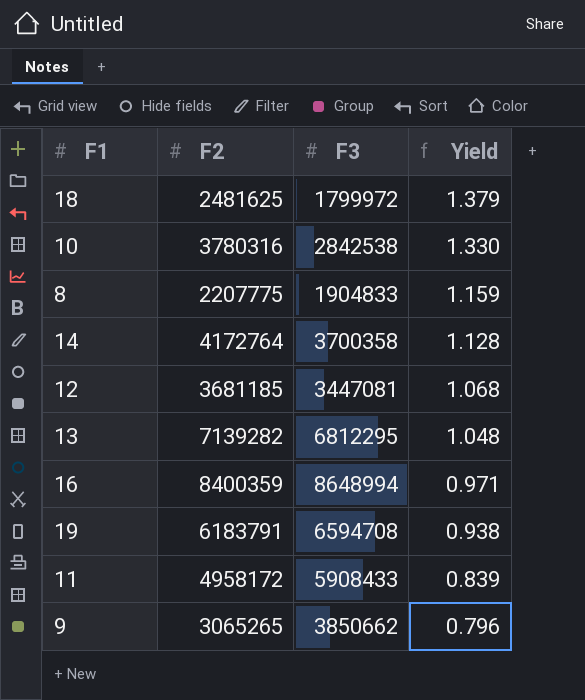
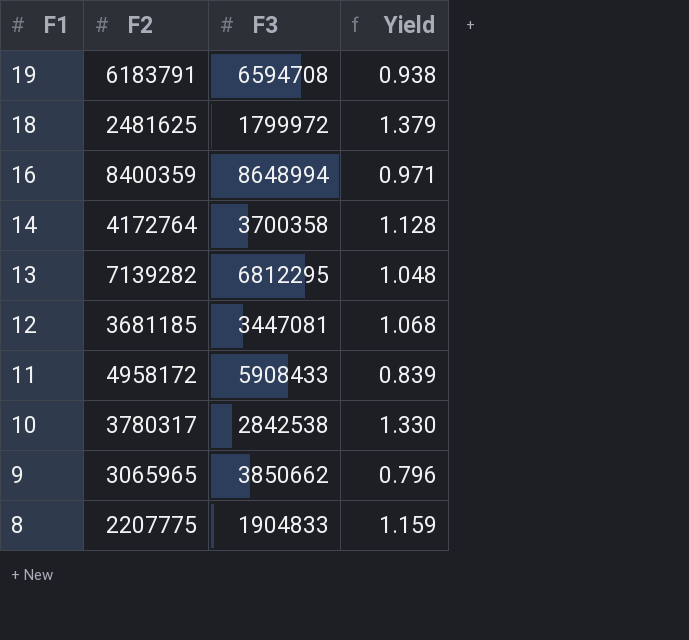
row order: Yield descending -> F1 descending
10 | F2: 3780316 -> 3780317
9 | F2: 3065265 -> 3065965

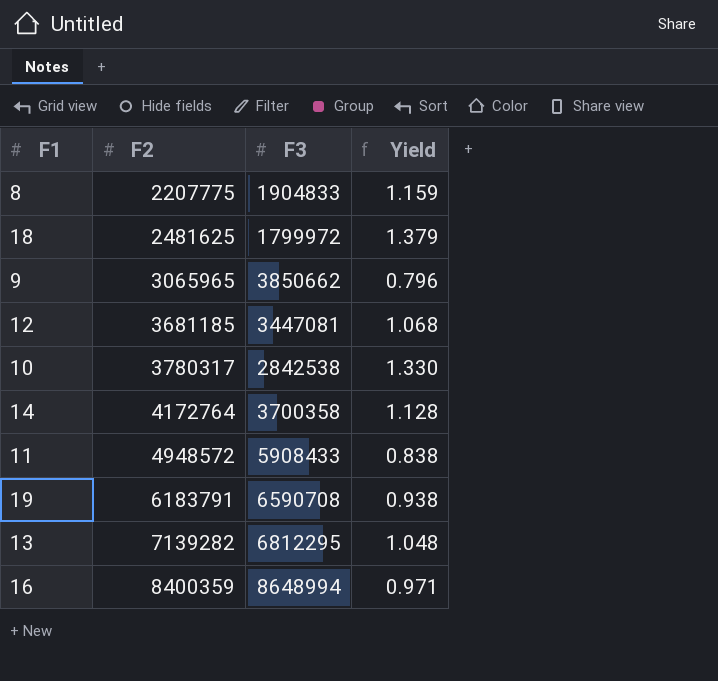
row order: F1 descending -> F2 ascending
11 | F2: 4958172 -> 4948572
11 | Yield: 0.839 -> 0.838
19 | F3: 6594708 -> 6590708

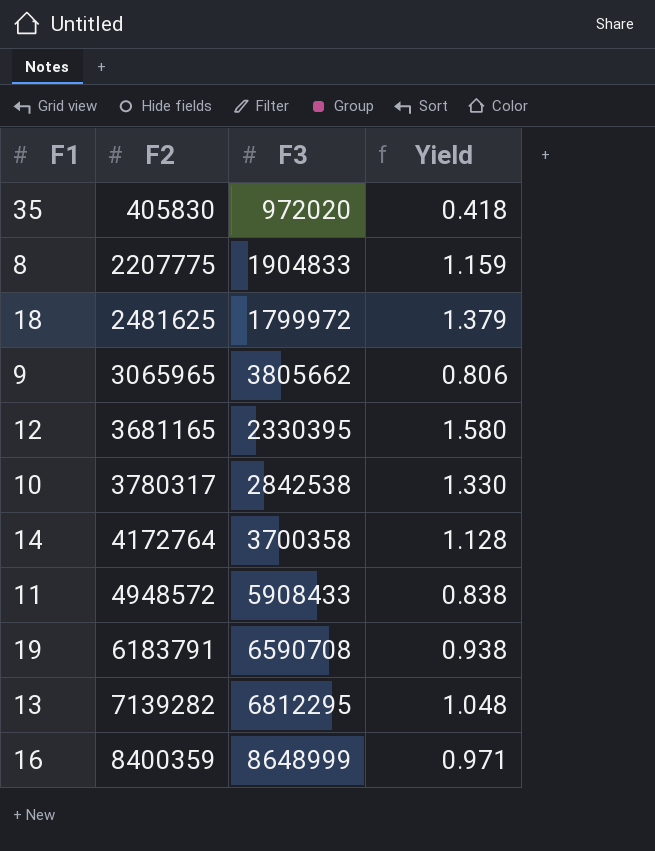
row 35: none -> 405830 | 972020 | 0.418
9 | F3: 3850662 -> 3805662
9 | Yield: 0.796 -> 0.806
12 | F2: 3681185 -> 3681165
12 | F3: 3447081 -> 2330395
12 | Yield: 1.068 -> 1.580
16 | F3: 8648994 -> 8648999

